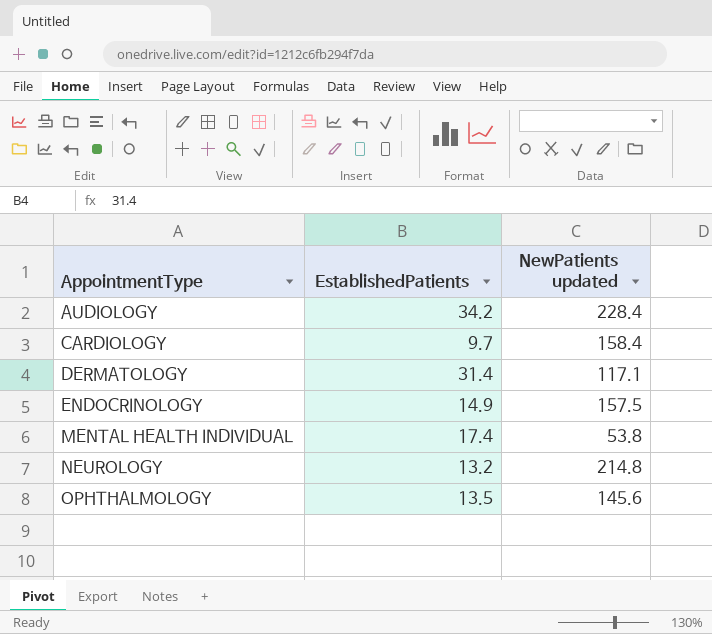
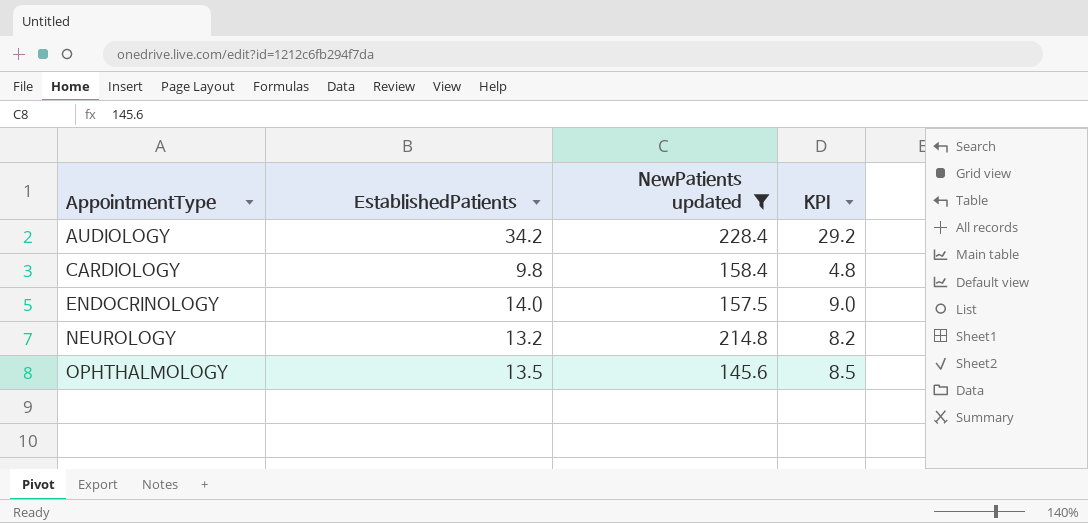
filter: none -> NewPatients updated >= 145.6
column KPI | formula: none -> [EstablishedPatients] - 5
CARDIOLOGY | EstablishedPatients: 9.7 -> 9.8
ENDOCRINOLOGY | EstablishedPatients: 14.9 -> 14.0

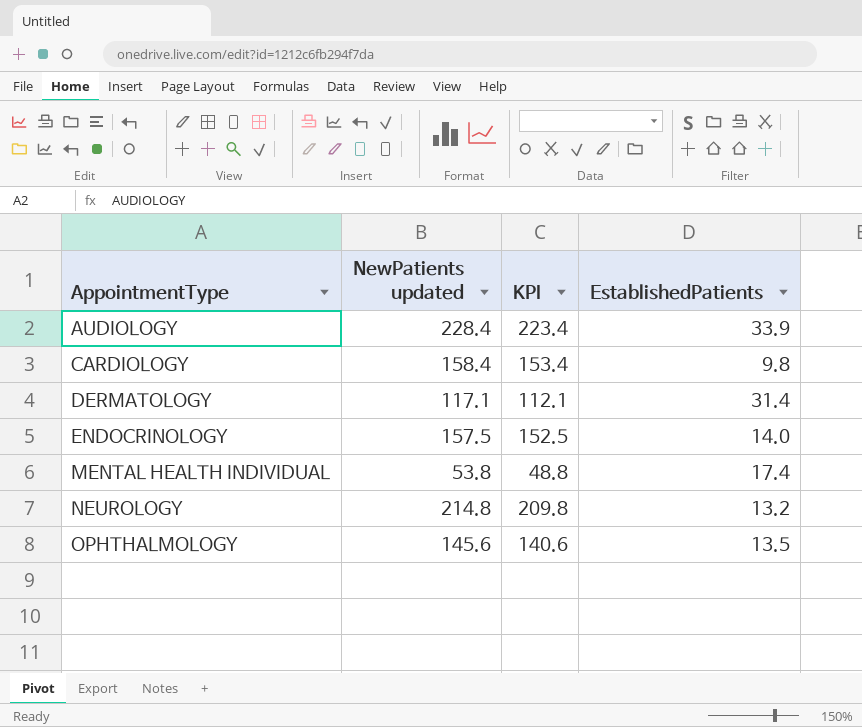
filter: NewPatients updated >= 145.6 -> none
column KPI | formula: [EstablishedPatients] - 5 -> [NewPatients updated] - 5
column EstablishedPatients | position: 2 -> 4
AUDIOLOGY | EstablishedPatients: 34.2 -> 33.9

